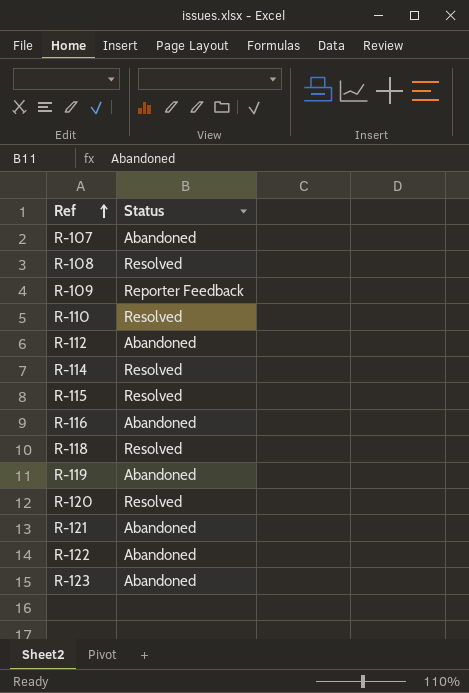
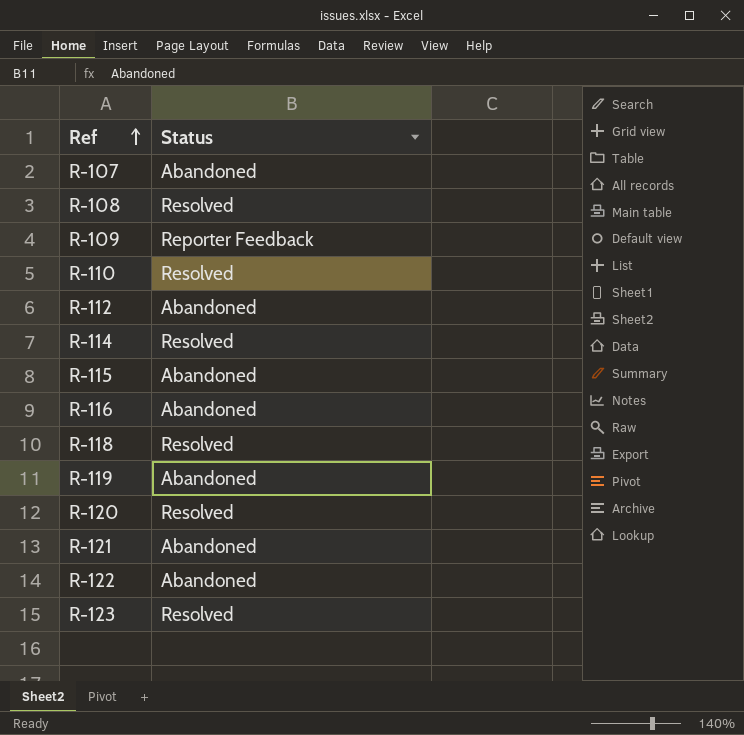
R-115 | Status: Resolved -> Abandoned
R-123 | Status: Abandoned -> Resolved

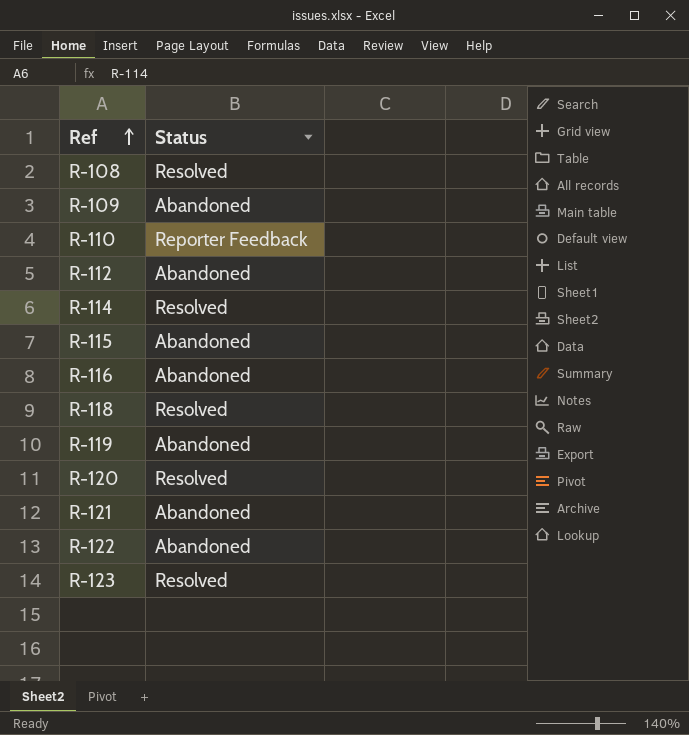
row R-107: Abandoned -> none
R-109 | Status: Reporter Feedback -> Abandoned
R-110 | Status: Resolved -> Reporter Feedback

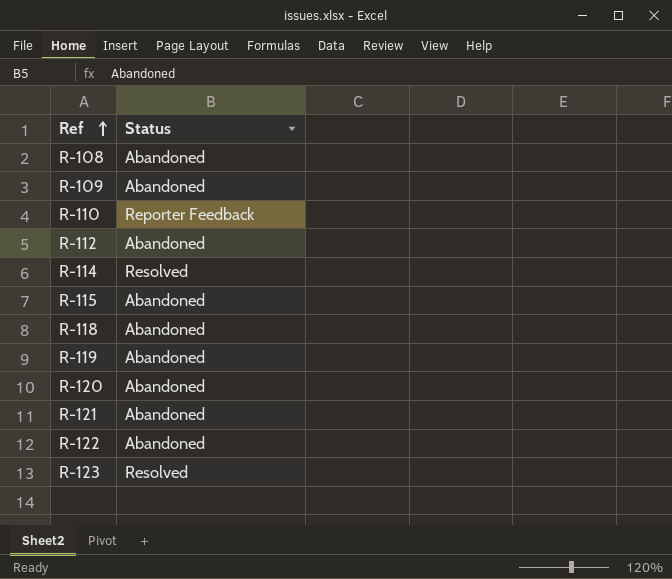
row R-116: Abandoned -> none
R-108 | Status: Resolved -> Abandoned
R-118 | Status: Resolved -> Abandoned
R-120 | Status: Resolved -> Abandoned

